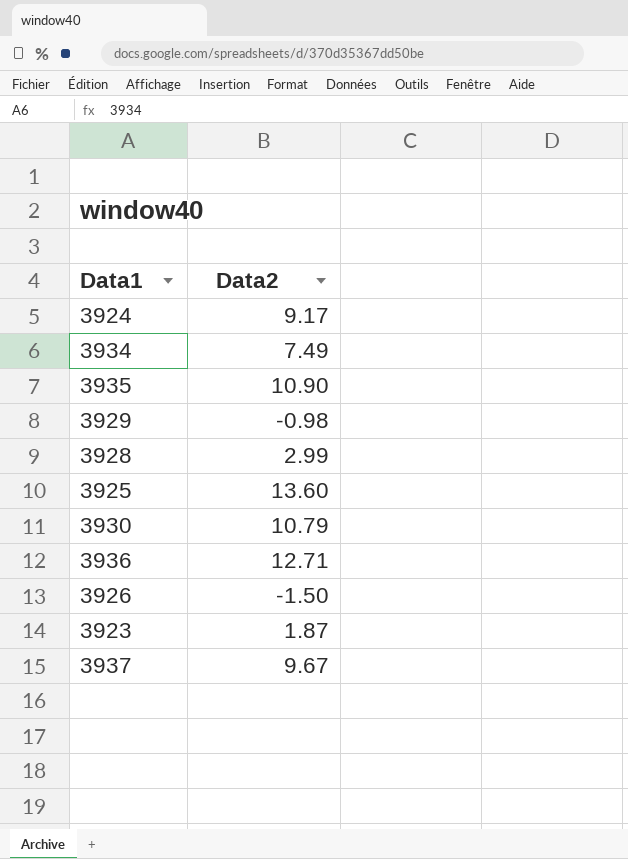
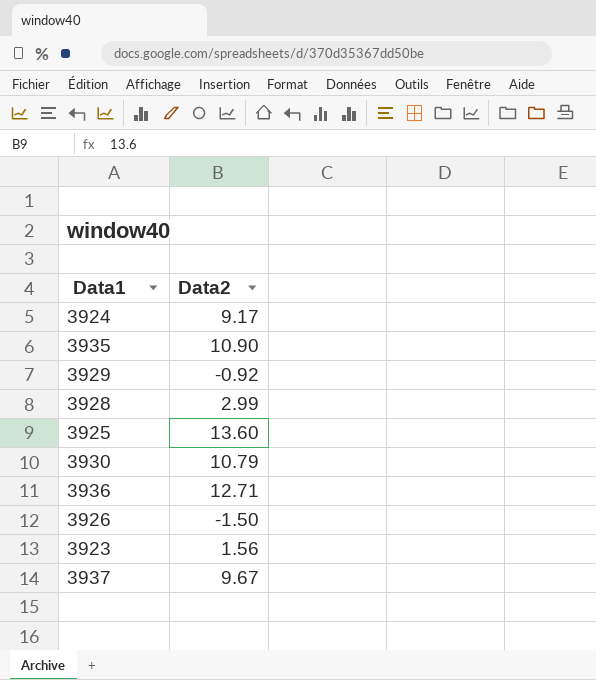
row 3934: 7.49 -> none
3929 | Data2: -0.98 -> -0.92
3923 | Data2: 1.87 -> 1.56

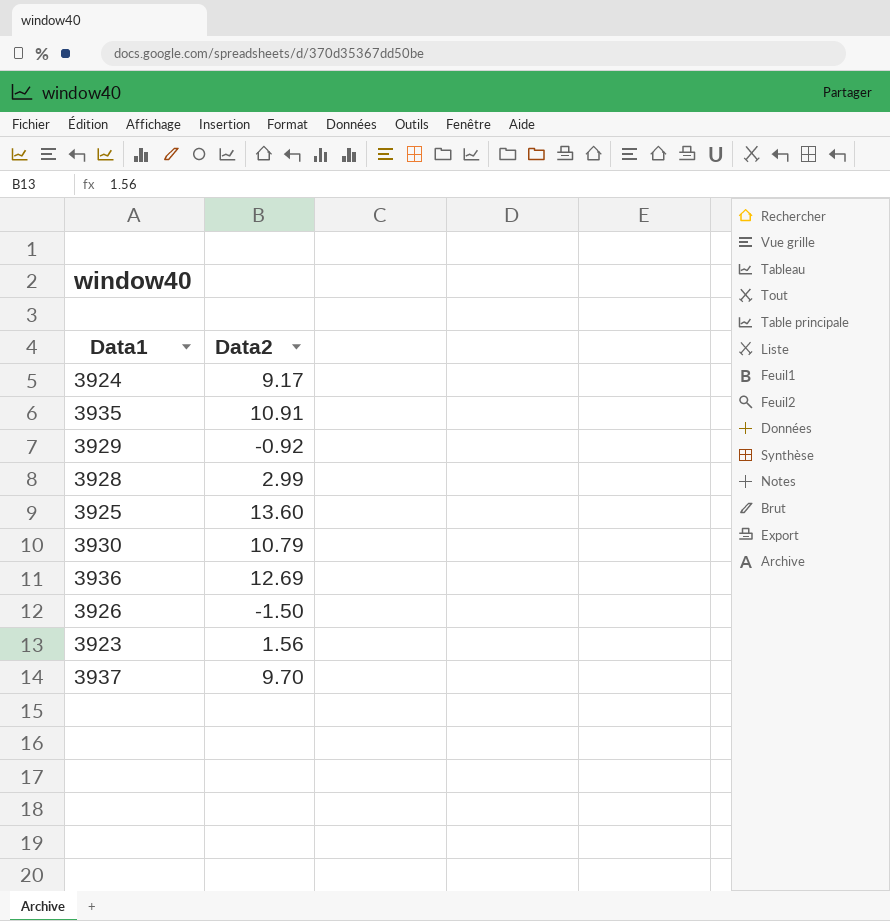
3935 | Data2: 10.90 -> 10.91
3936 | Data2: 12.71 -> 12.69
3937 | Data2: 9.67 -> 9.70

